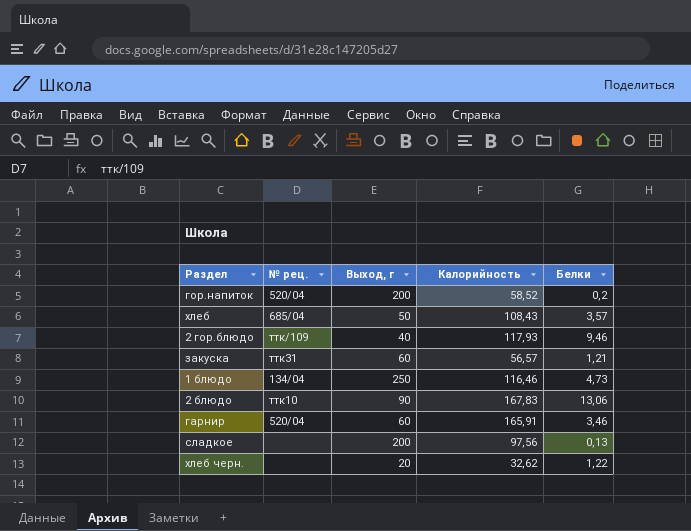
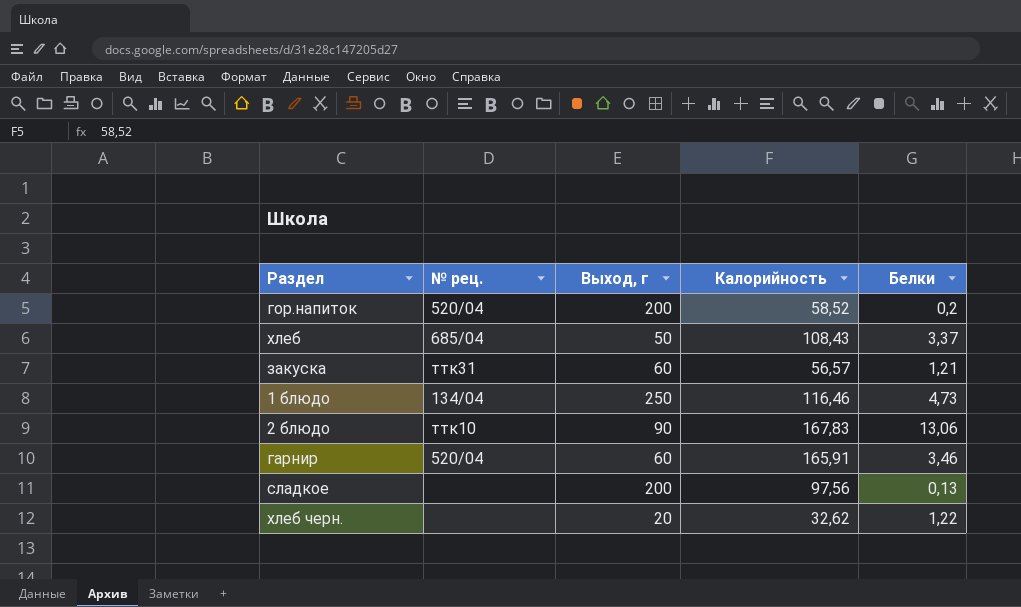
row 2 гор.блюдо: ттк/109 | 40 | 117,93 | 9,46 -> none
хлеб | Белки: 3,57 -> 3,37

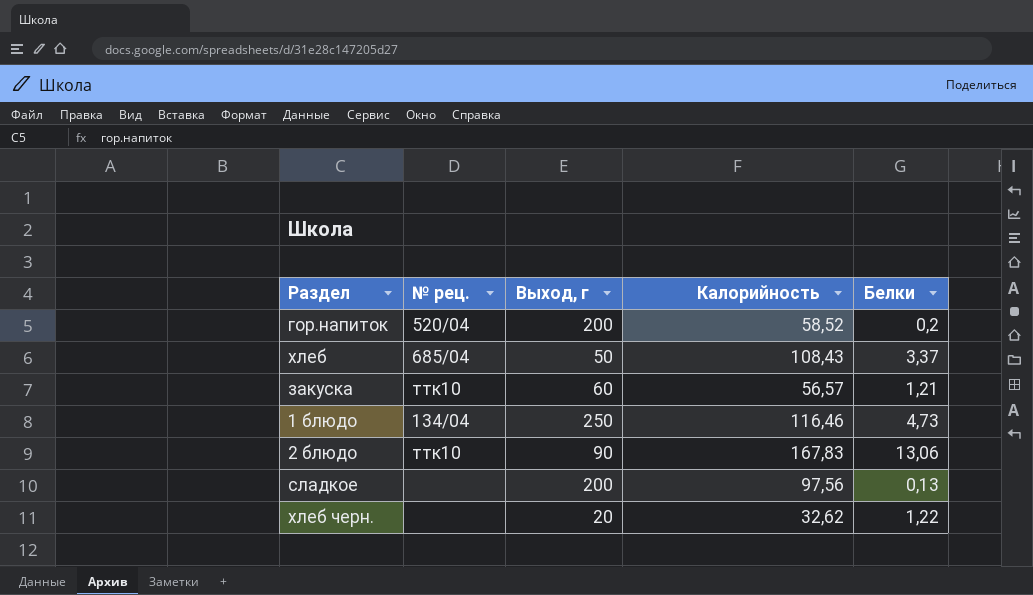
row гарнир: 520/04 | 60 | 165,91 | 3,46 -> none
закуска | № рец.: ттк31 -> ттк10

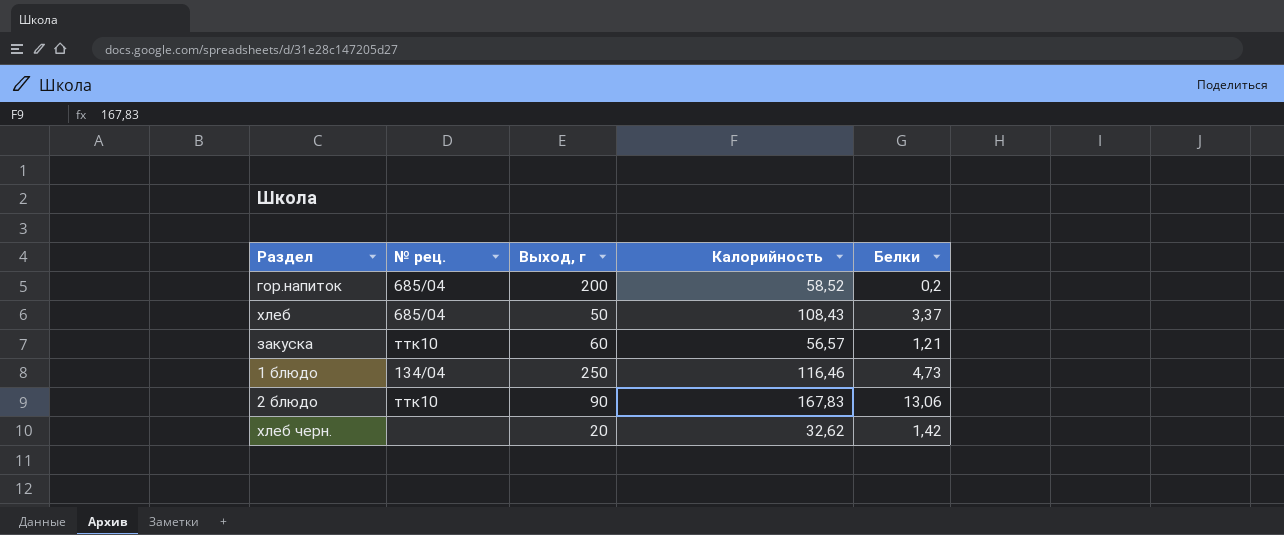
row сладкое: none | 200 | 97,56 | 0,13 -> none
гор.напиток | № рец.: 520/04 -> 685/04
хлеб черн. | Белки: 1,22 -> 1,42

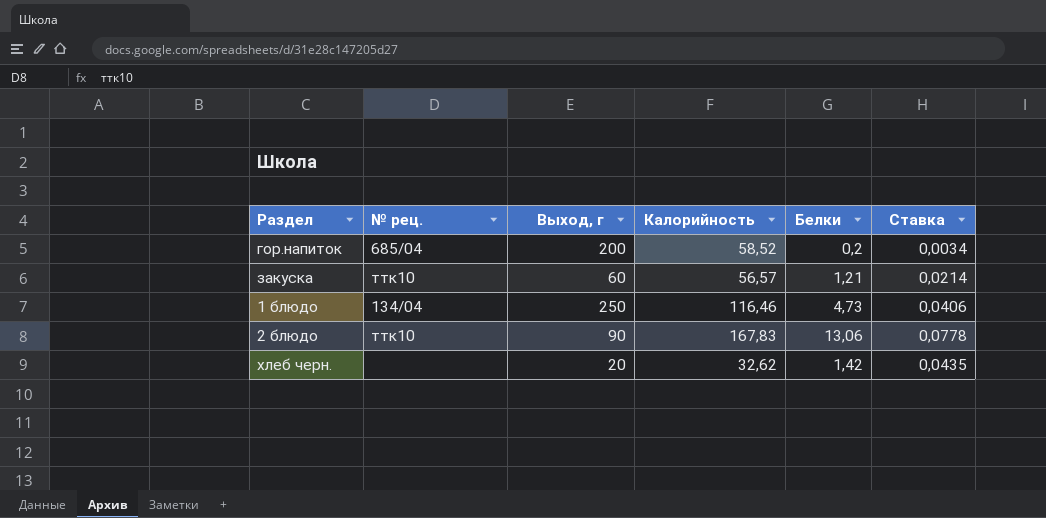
column Ставка | formula: none -> [Белки] / [Калорийность]
row хлеб: 685/04 | 50 | 108,43 | 3,37 -> none

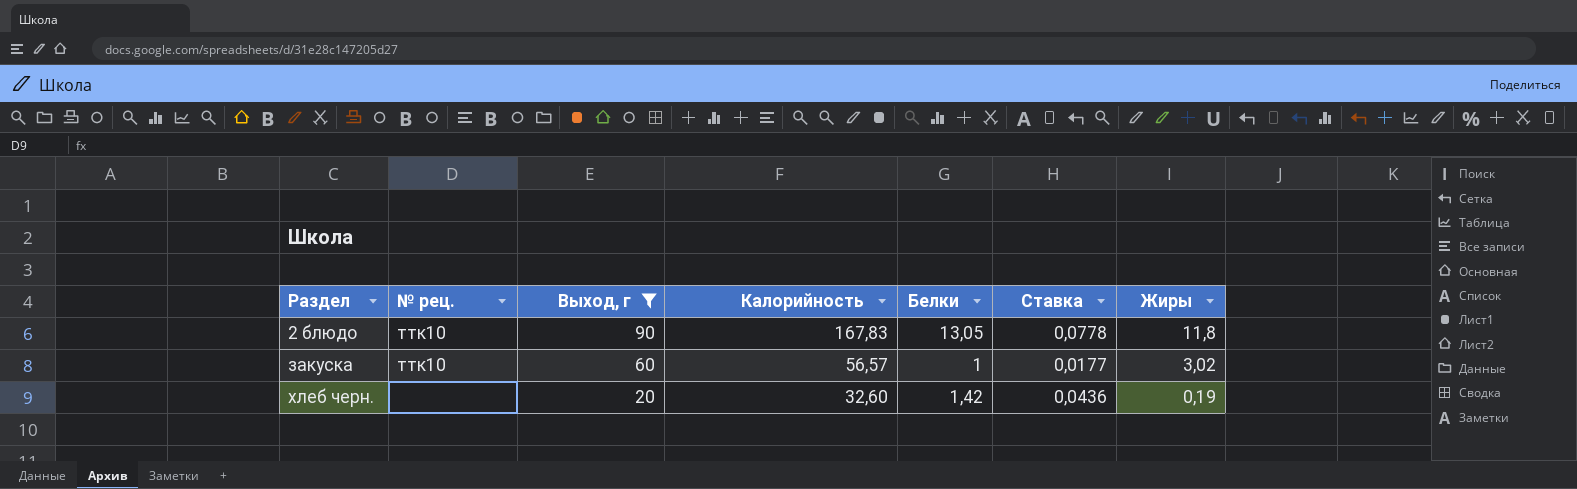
filter: none -> Выход, г <= 90
row order: none -> Раздел ascending
column Жиры | position: none -> 7
2 блюдо | Белки: 13,06 -> 13,05
закуска | Белки: 1,21 -> 1
закуска | Ставка: 0,0214 -> 0,0177
хлеб черн. | Калорийность: 32,62 -> 32,60
хлеб черн. | Ставка: 0,0435 -> 0,0436

